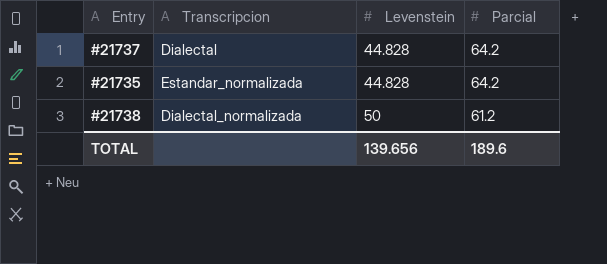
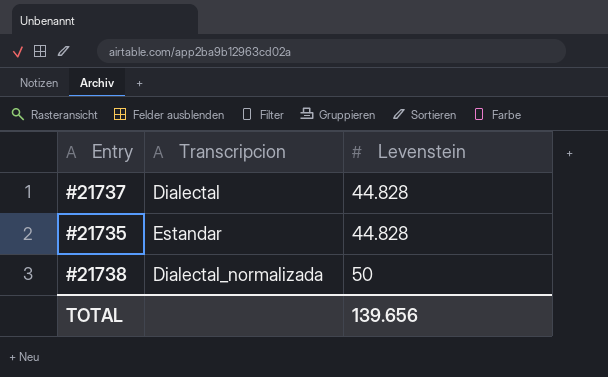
column Parcial | position: 4 -> none
#21735 | Transcripcion: Estandar_normalizada -> Estandar

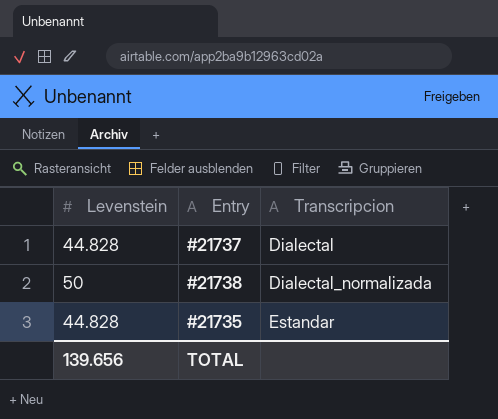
row order: Levenstein ascending -> Transcripcion ascending
column Levenstein | position: 3 -> 1

